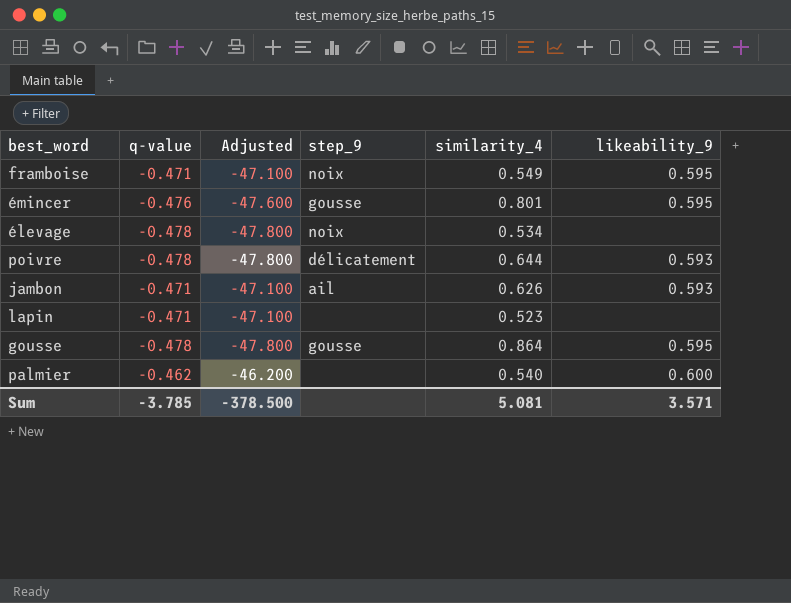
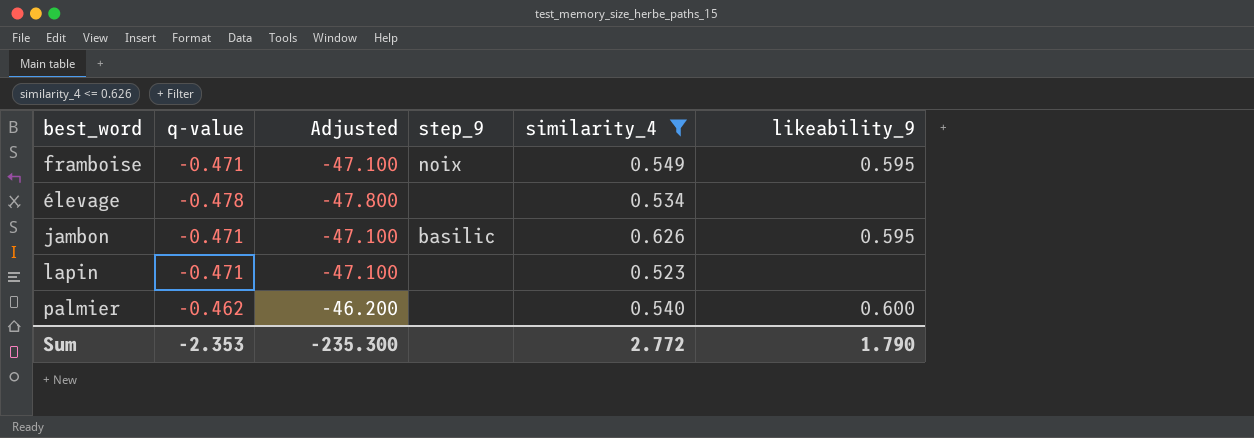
filter: none -> similarity_4 <= 0.626
élevage | step_9: noix -> none
jambon | step_9: ail -> basilic
jambon | likeability_9: 0.593 -> 0.595
Sum | q-value: -3.785 -> -2.353
Sum | Adjusted: -378.500 -> -235.300
Sum | similarity_4: 5.081 -> 2.772
Sum | likeability_9: 3.571 -> 1.790

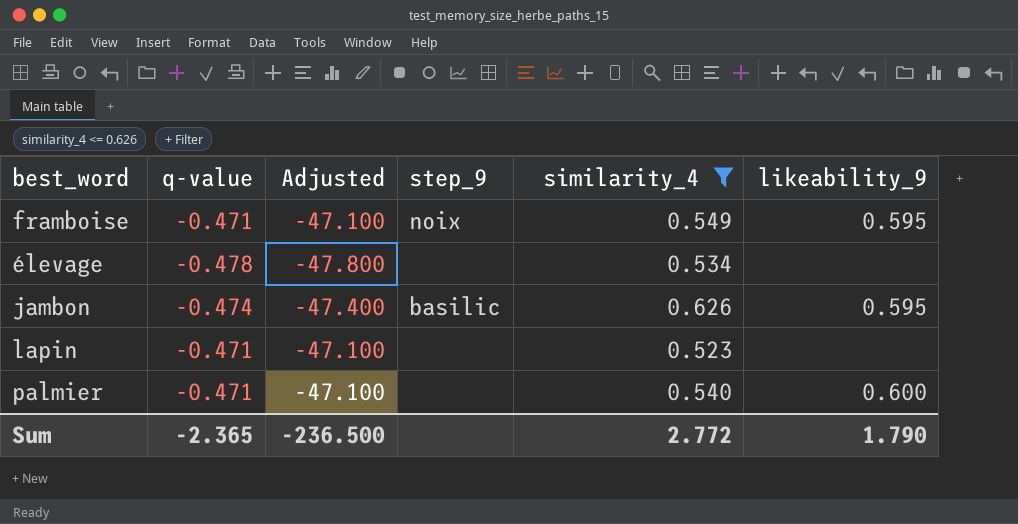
jambon | q-value: -0.471 -> -0.474
jambon | Adjusted: -47.100 -> -47.400
palmier | q-value: -0.462 -> -0.471
palmier | Adjusted: -46.200 -> -47.100
Sum | q-value: -2.353 -> -2.365
Sum | Adjusted: -235.300 -> -236.500

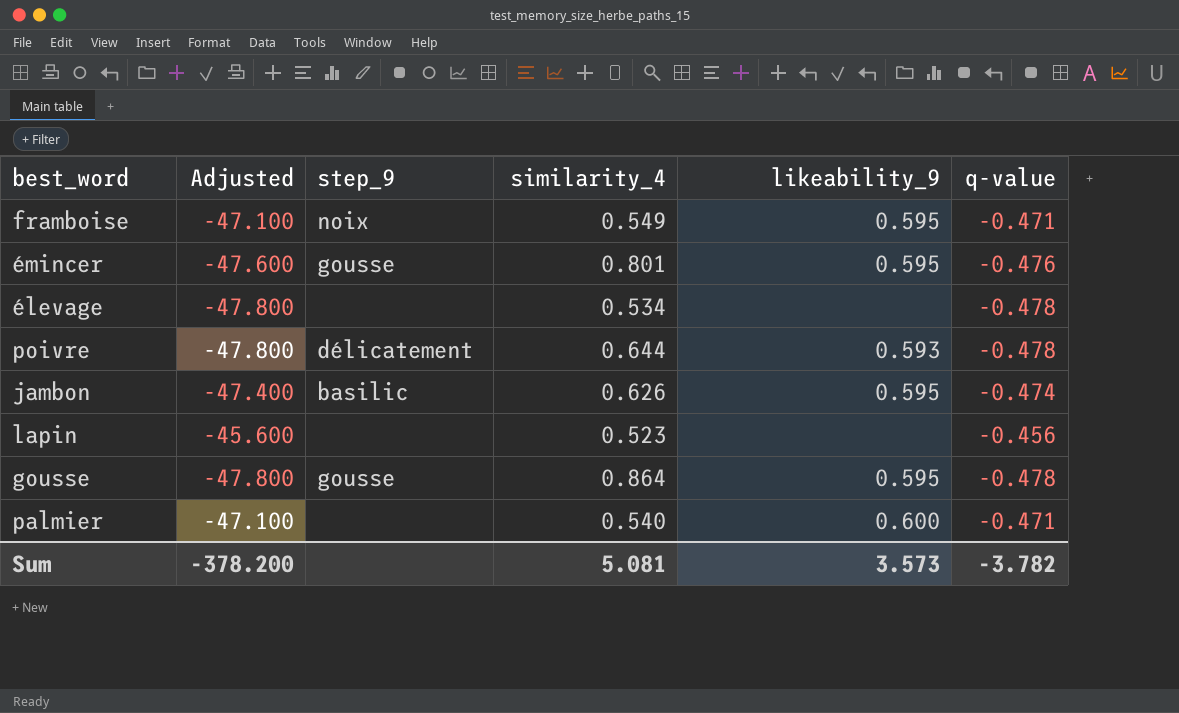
filter: similarity_4 <= 0.626 -> none
column q-value | position: 2 -> 6
lapin | Adjusted: -47.100 -> -45.600
lapin | q-value: -0.471 -> -0.456
Sum | Adjusted: -236.500 -> -378.200
Sum | similarity_4: 2.772 -> 5.081
Sum | likeability_9: 1.790 -> 3.573
Sum | q-value: -2.365 -> -3.782

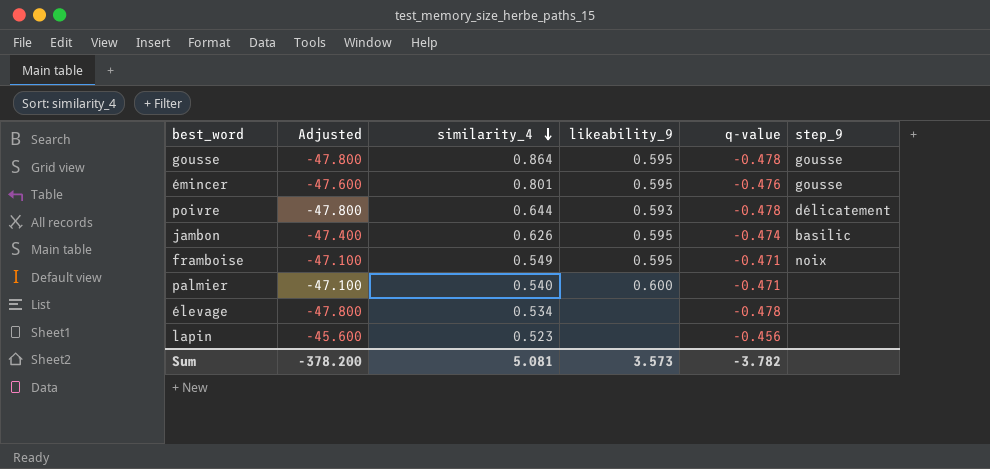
row order: none -> similarity_4 descending
column step_9 | position: 3 -> 6

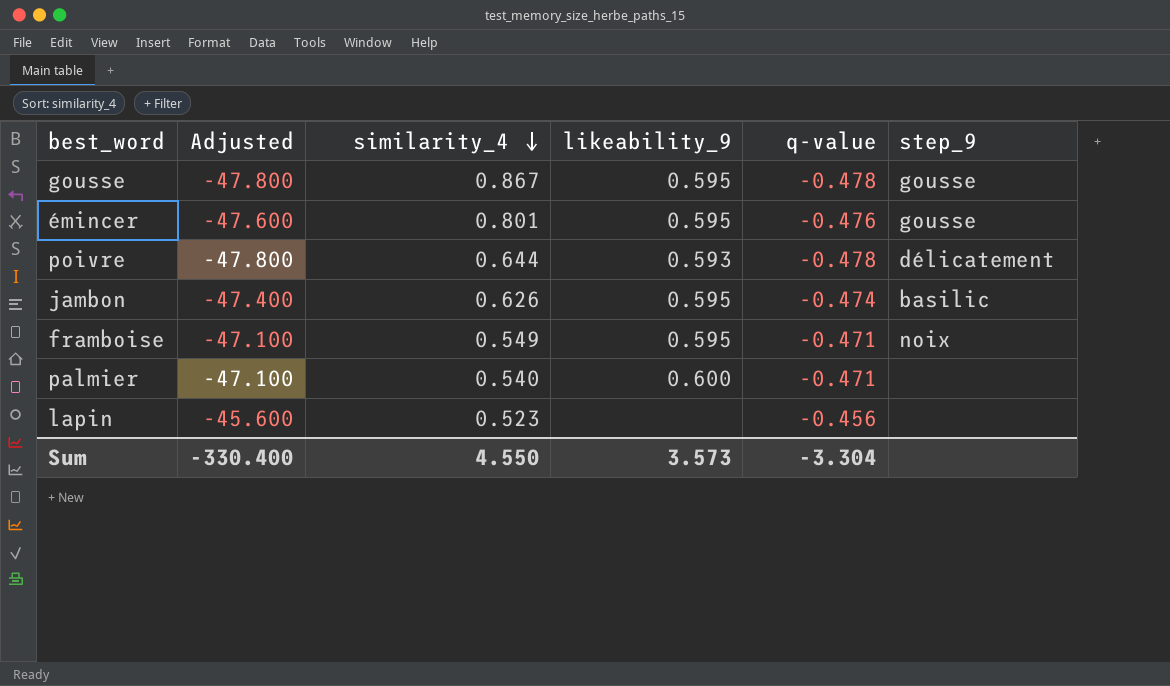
row élevage: -47.800 | 0.534 | none | -0.478 | none -> none
gousse | similarity_4: 0.864 -> 0.867
Sum | Adjusted: -378.200 -> -330.400
Sum | similarity_4: 5.081 -> 4.550
Sum | q-value: -3.782 -> -3.304

